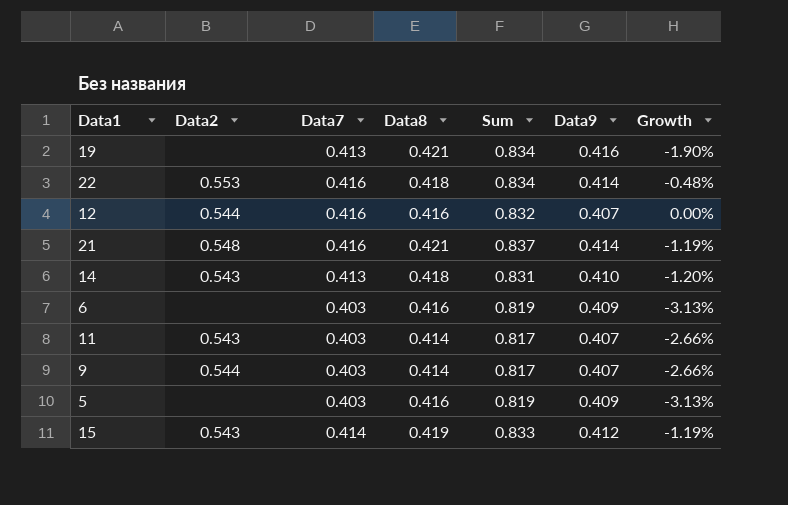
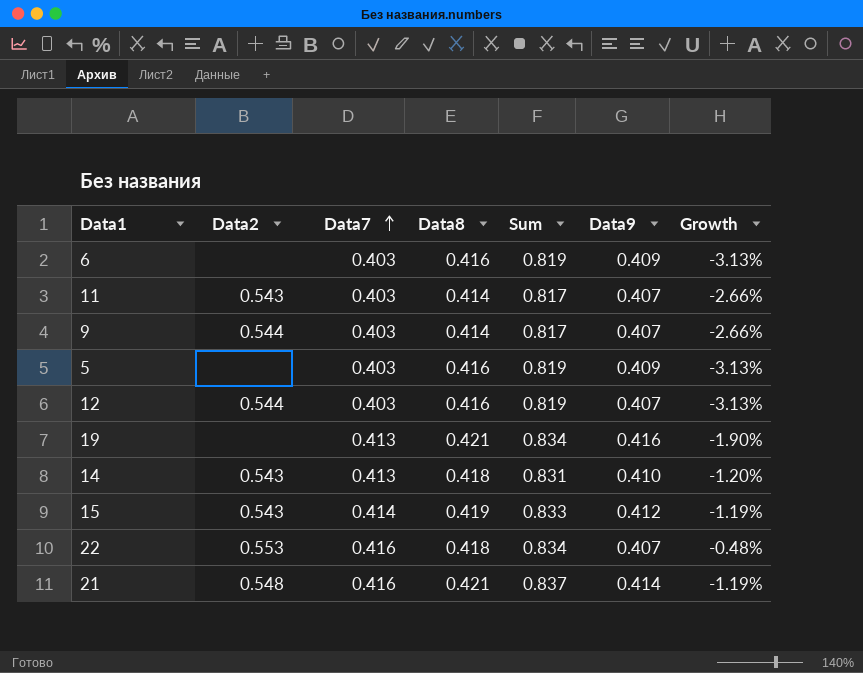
row order: none -> Data7 ascending
12 | Data7: 0.416 -> 0.403
12 | Sum: 0.832 -> 0.819
12 | Growth: 0.00% -> -3.13%
22 | Data9: 0.414 -> 0.407

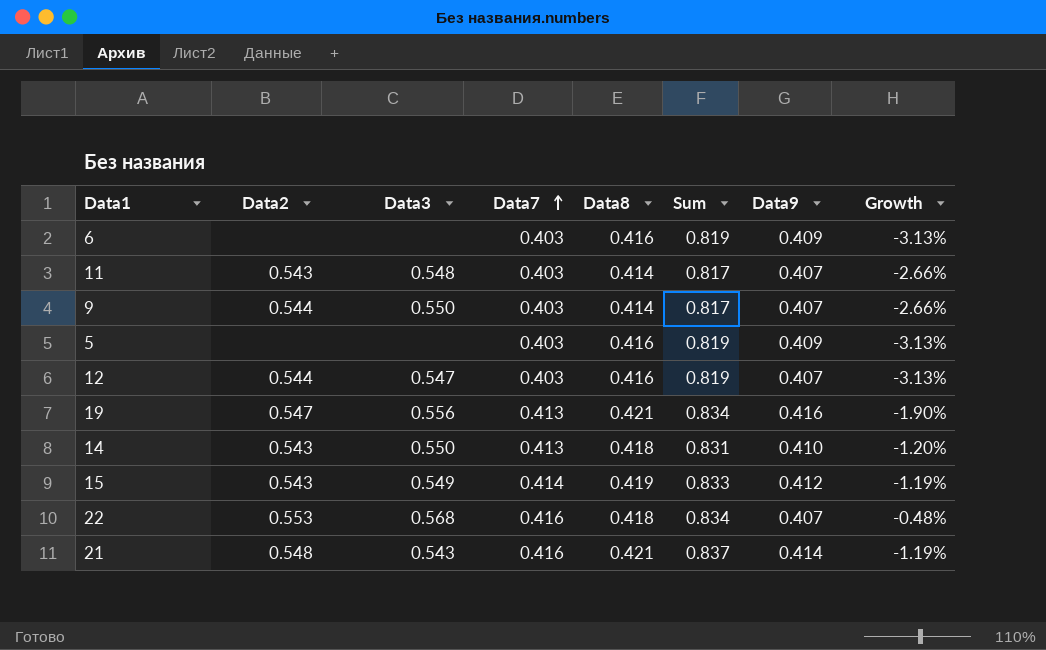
column Data3 | position: none -> 3
19 | Data2: none -> 0.547

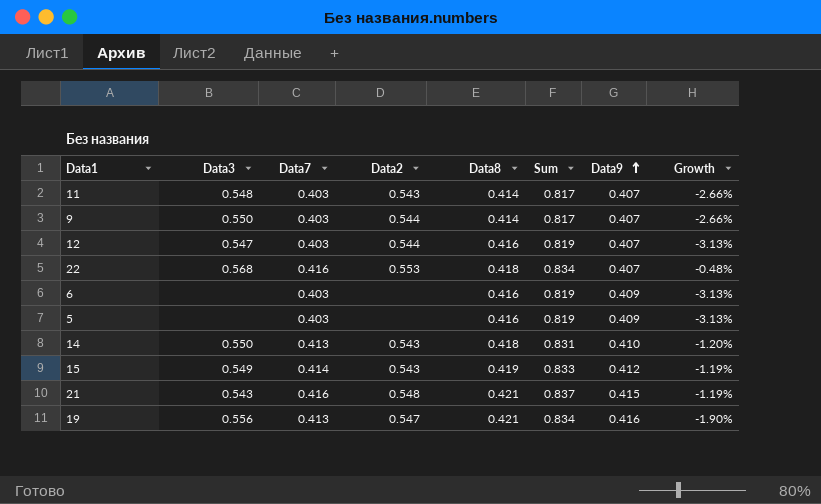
row order: Data7 ascending -> Data9 ascending
column Data2 | position: 2 -> 4
21 | Data9: 0.414 -> 0.415

